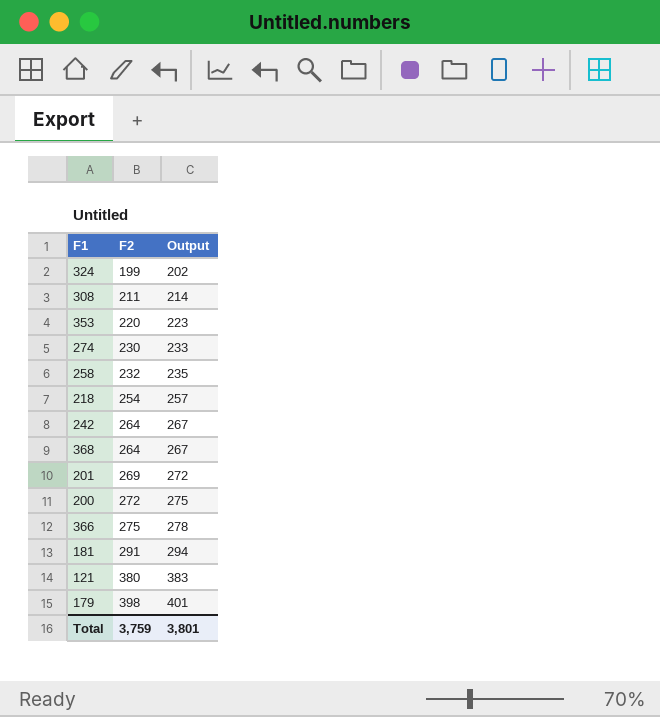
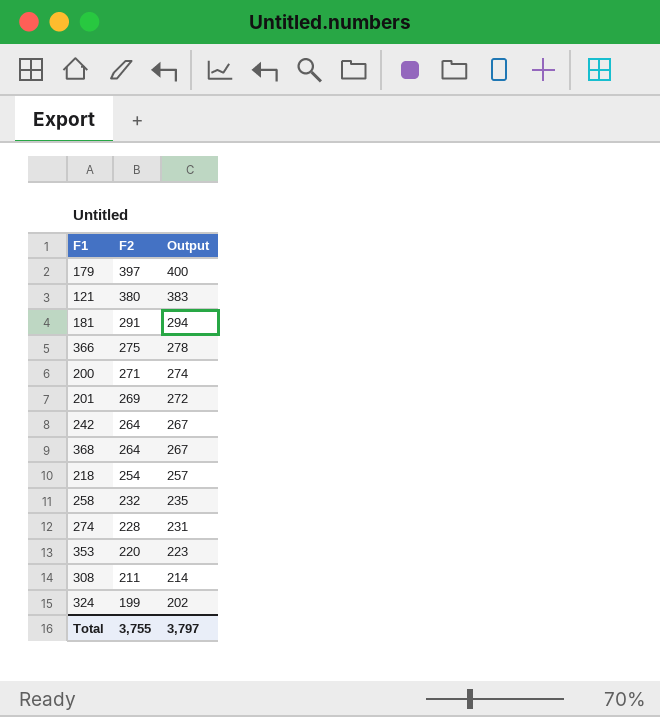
row order: F2 ascending -> F2 descending
179 | F2: 398 -> 397
179 | Output: 401 -> 400
200 | F2: 272 -> 271
200 | Output: 275 -> 274
274 | F2: 230 -> 228
274 | Output: 233 -> 231
Total | F2: 3,759 -> 3,755
Total | Output: 3,801 -> 3,797

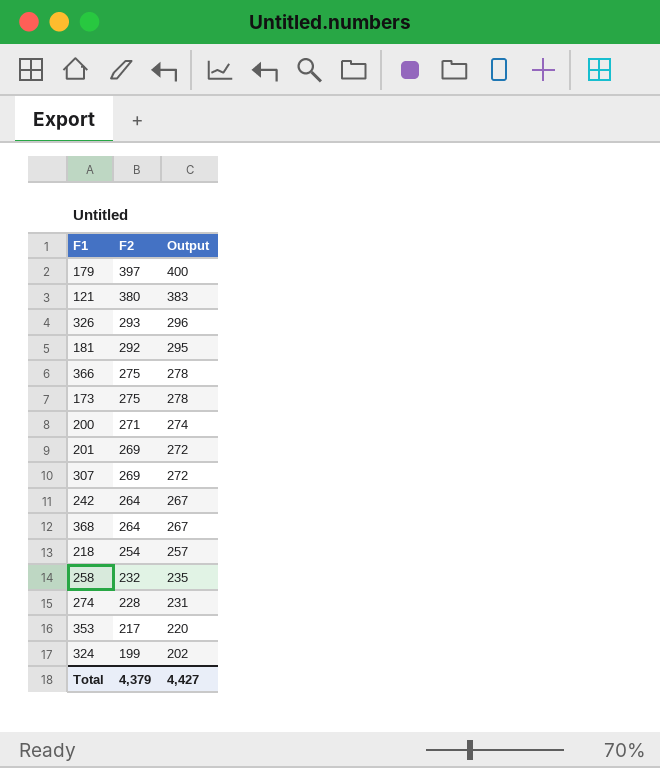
row 308: 211 | 214 -> none
row 326: none -> 293 | 296
181 | F2: 291 -> 292
181 | Output: 294 -> 295
row 173: none -> 275 | 278
row 307: none -> 269 | 272
353 | F2: 220 -> 217
353 | Output: 223 -> 220
Total | F2: 3,755 -> 4,379
Total | Output: 3,797 -> 4,427

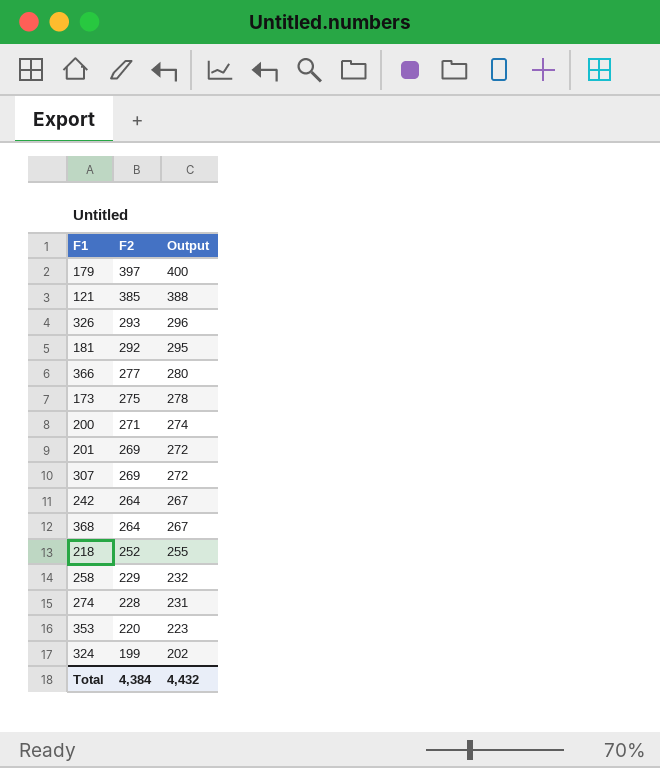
121 | F2: 380 -> 385
121 | Output: 383 -> 388
366 | F2: 275 -> 277
366 | Output: 278 -> 280
218 | F2: 254 -> 252
218 | Output: 257 -> 255
258 | F2: 232 -> 229
258 | Output: 235 -> 232
353 | F2: 217 -> 220
353 | Output: 220 -> 223
Total | F2: 4,379 -> 4,384
Total | Output: 4,427 -> 4,432

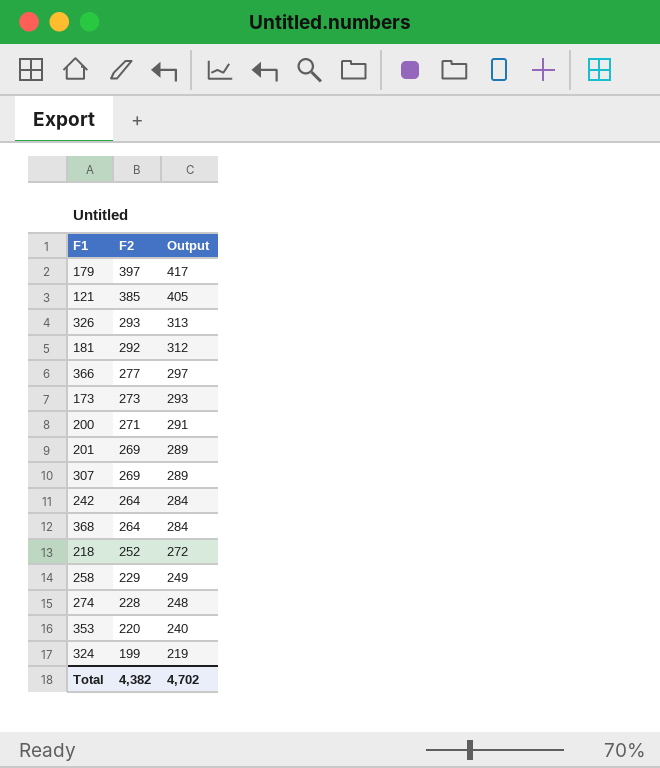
column Output | formula: [F2] + 3 -> [F2] + 20
173 | F2: 275 -> 273
Total | F2: 4,384 -> 4,382
Total | Output: 4,432 -> 4,702

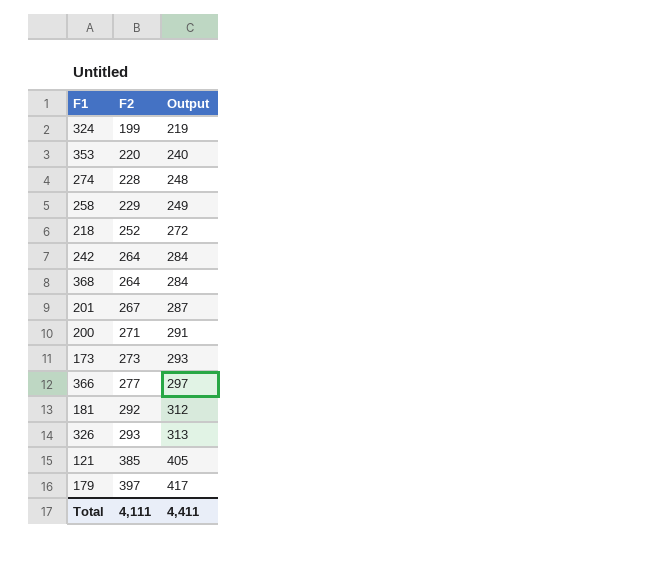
row order: F2 descending -> F2 ascending
row 307: 269 | 289 -> none
201 | F2: 269 -> 267
201 | Output: 289 -> 287
Total | F2: 4,382 -> 4,111
Total | Output: 4,702 -> 4,411

